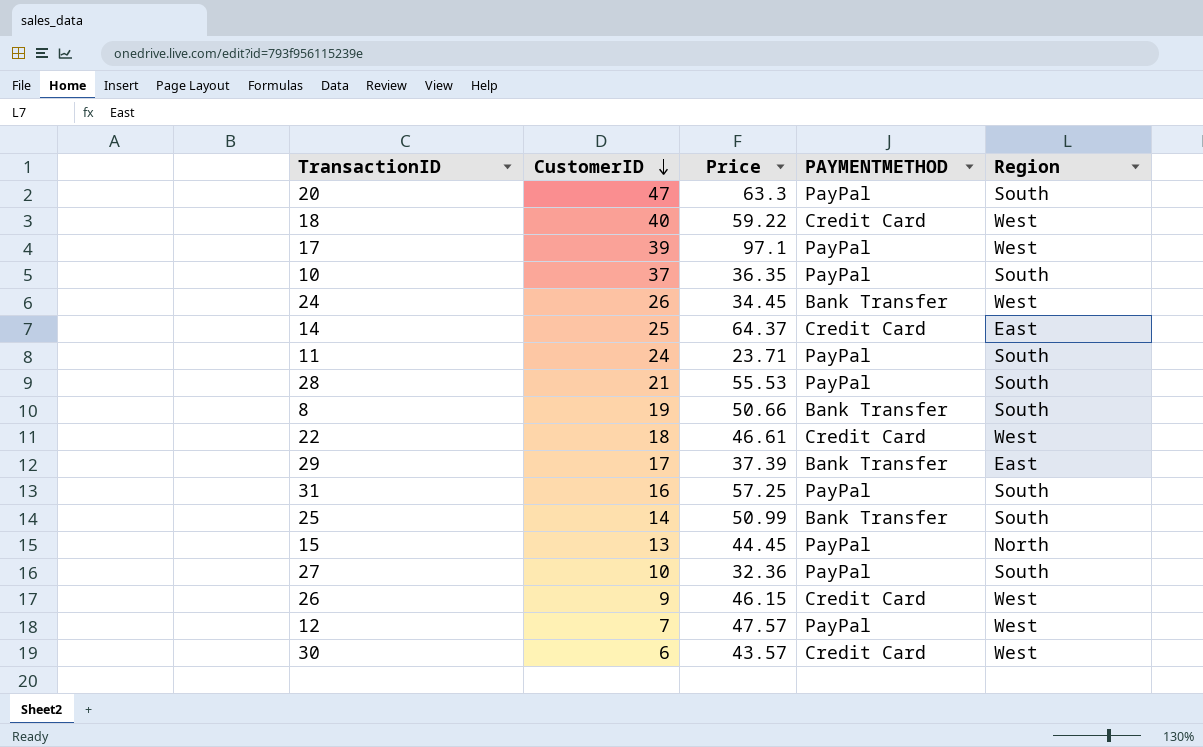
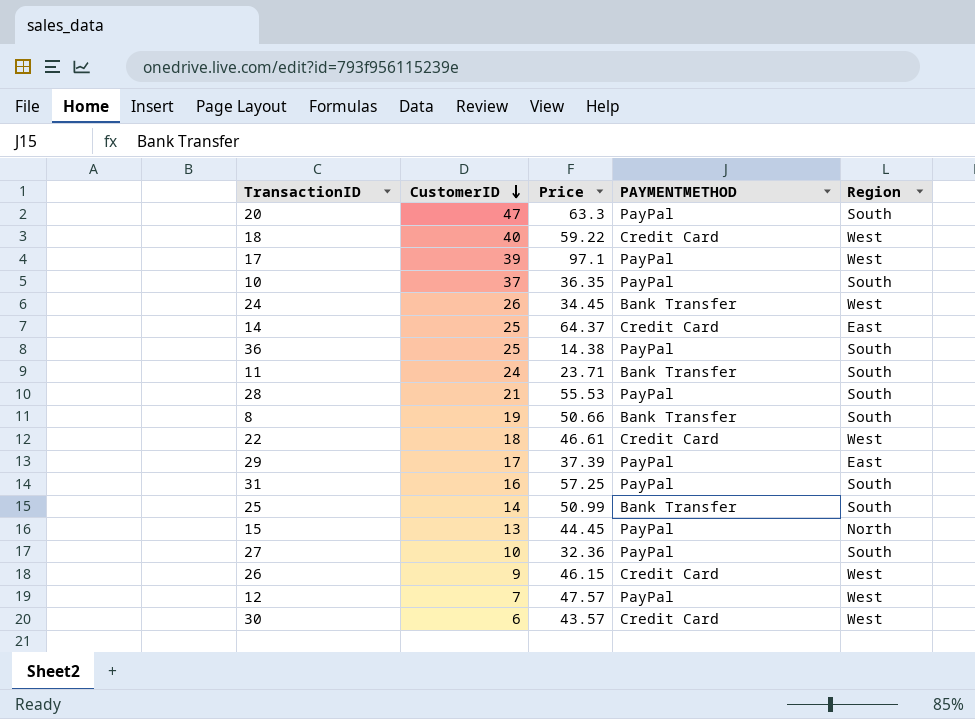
row 36: none -> 25 | 14.38 | PayPal | South
11 | PAYMENTMETHOD: PayPal -> Bank Transfer
29 | PAYMENTMETHOD: Bank Transfer -> PayPal

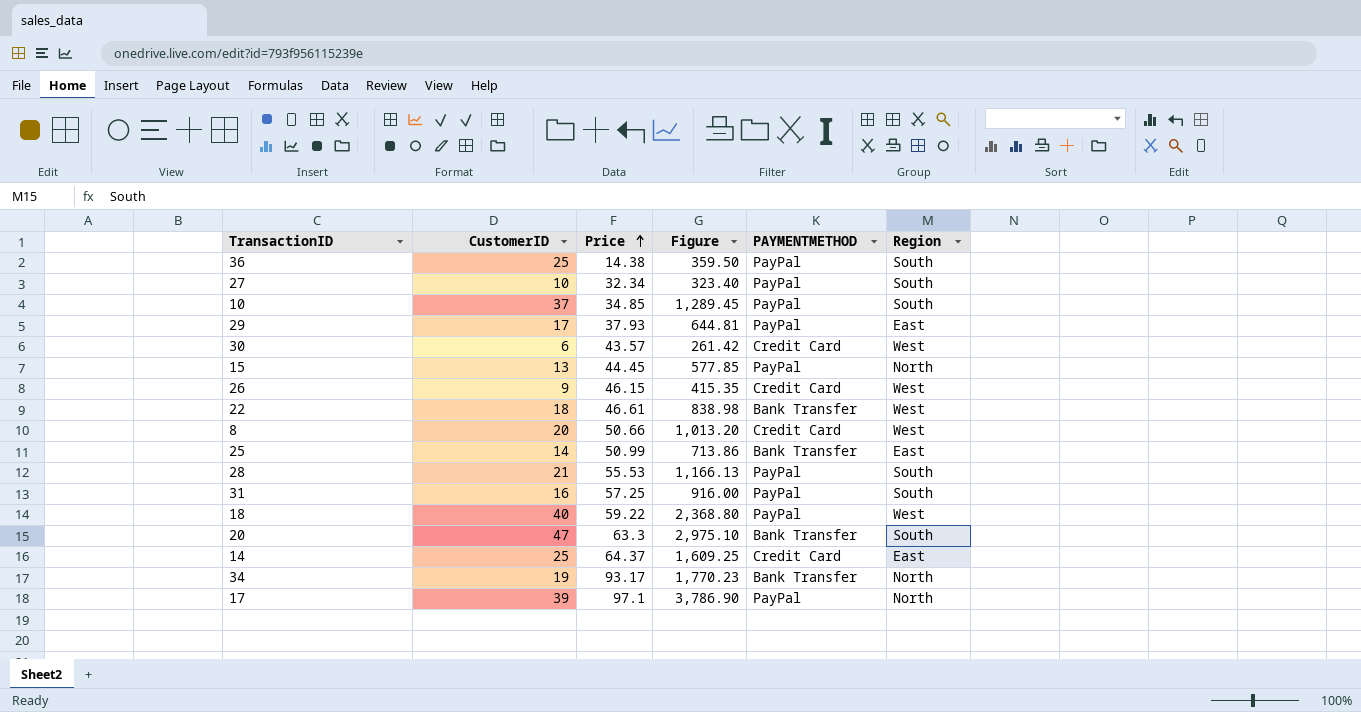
row order: CustomerID descending -> Price ascending
column Figure | formula: none -> [CustomerID] * [Price]
row 24: 26 | 34.45 | Bank Transfer | West -> none
row 11: 24 | 23.71 | Bank Transfer | South -> none
row 12: 7 | 47.57 | PayPal | West -> none
27 | Price: 32.36 -> 32.34
10 | Price: 36.35 -> 34.85
29 | Price: 37.39 -> 37.93
22 | PAYMENTMETHOD: Credit Card -> Bank Transfer
8 | CustomerID: 19 -> 20
8 | PAYMENTMETHOD: Bank Transfer -> Credit Card
8 | Region: South -> West
25 | Region: South -> East
18 | PAYMENTMETHOD: Credit Card -> PayPal
20 | PAYMENTMETHOD: PayPal -> Bank Transfer
row 34: none -> 19 | 93.17 | 1,770.23 | Bank Transfer | North
17 | Region: West -> North

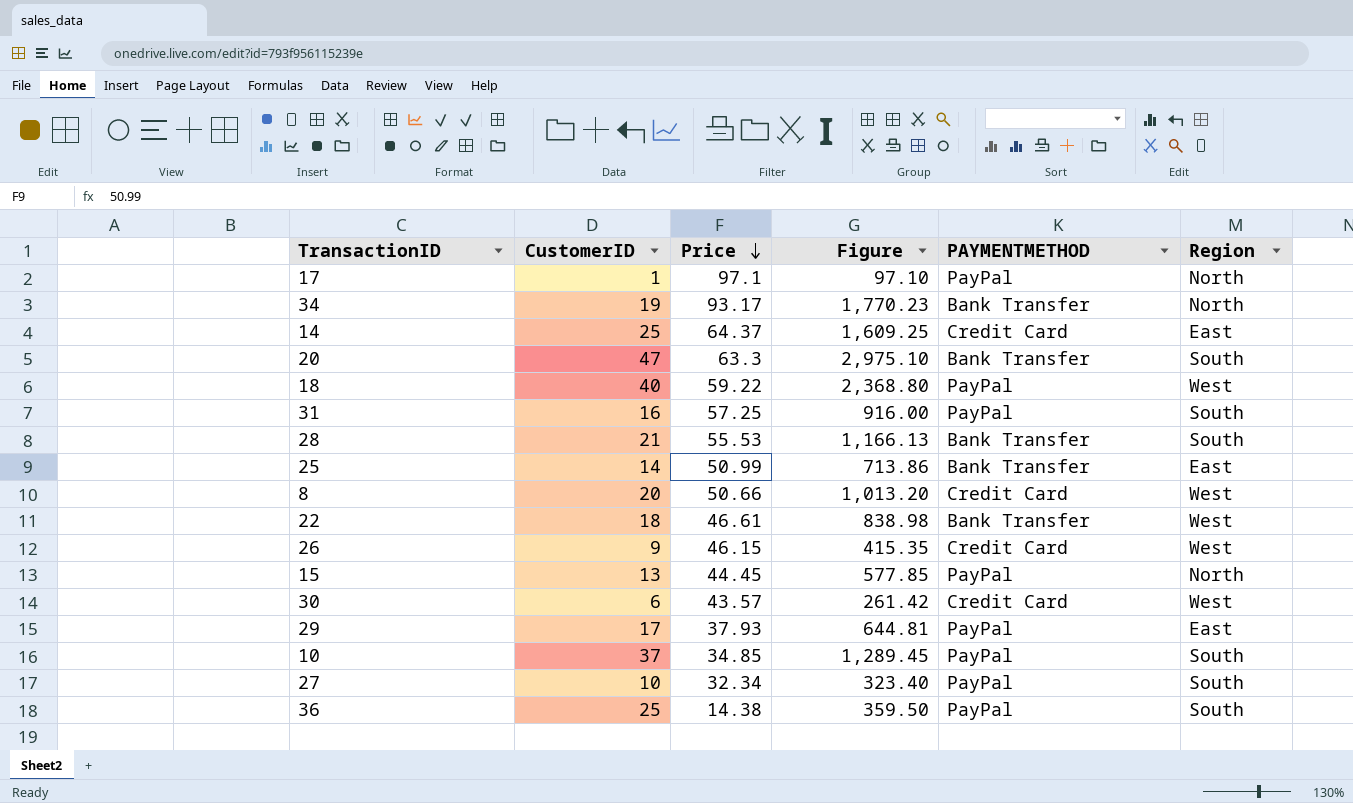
row order: Price ascending -> Price descending
17 | CustomerID: 39 -> 1
17 | Figure: 3,786.90 -> 97.10
28 | PAYMENTMETHOD: PayPal -> Bank Transfer

